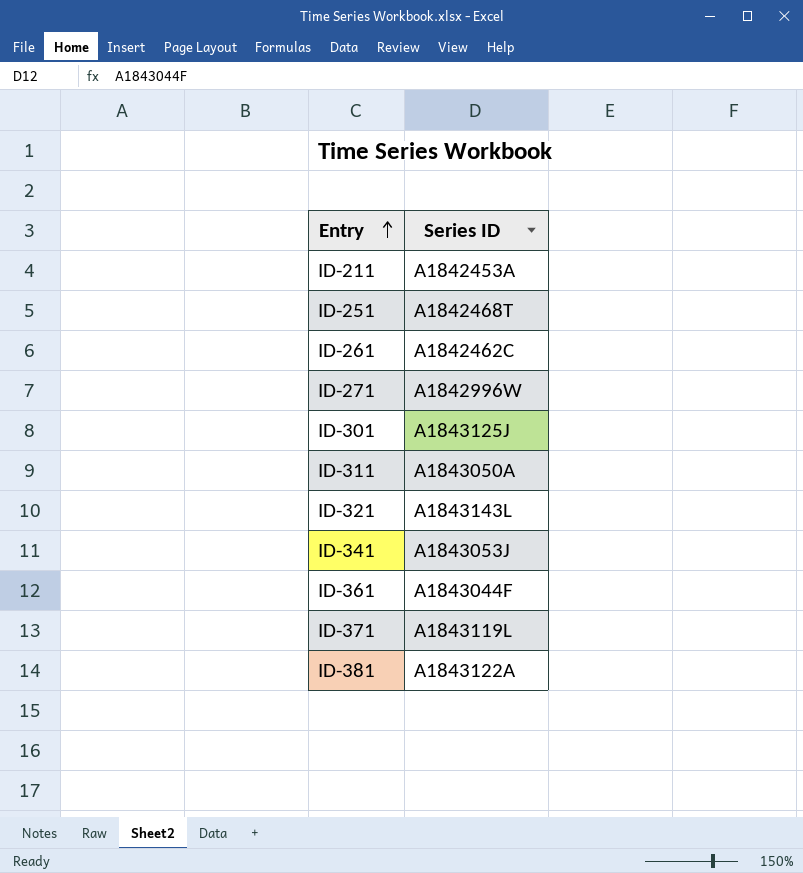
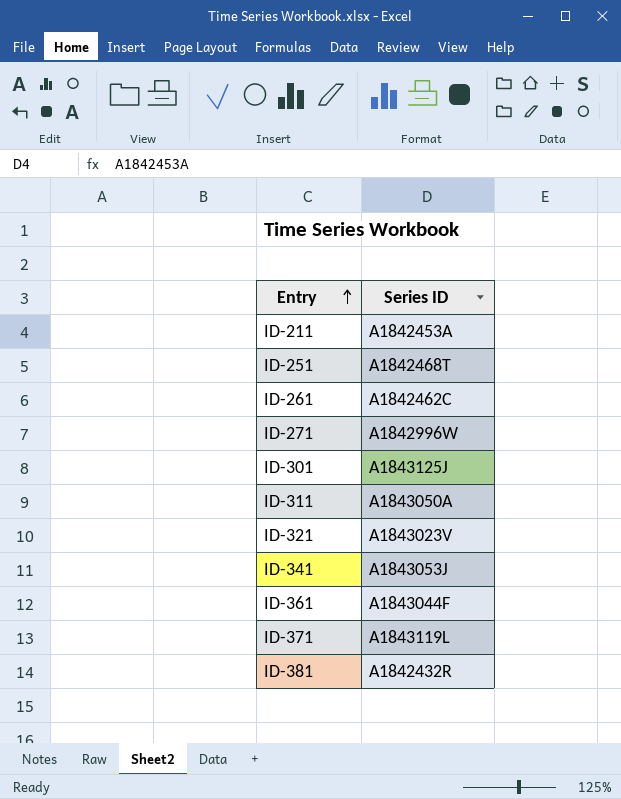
ID-321 | Series ID: A1843143L -> A1843023V
ID-381 | Series ID: A1843122A -> A1842432R

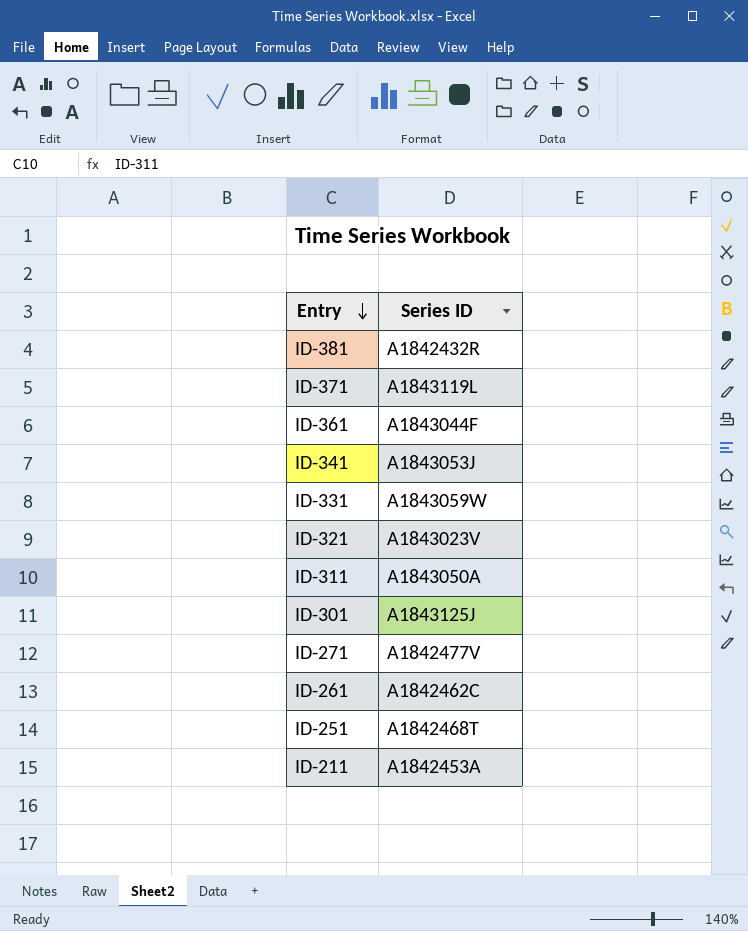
row order: Entry ascending -> Entry descending
row ID-331: none -> A1843059W
ID-271 | Series ID: A1842996W -> A1842477V

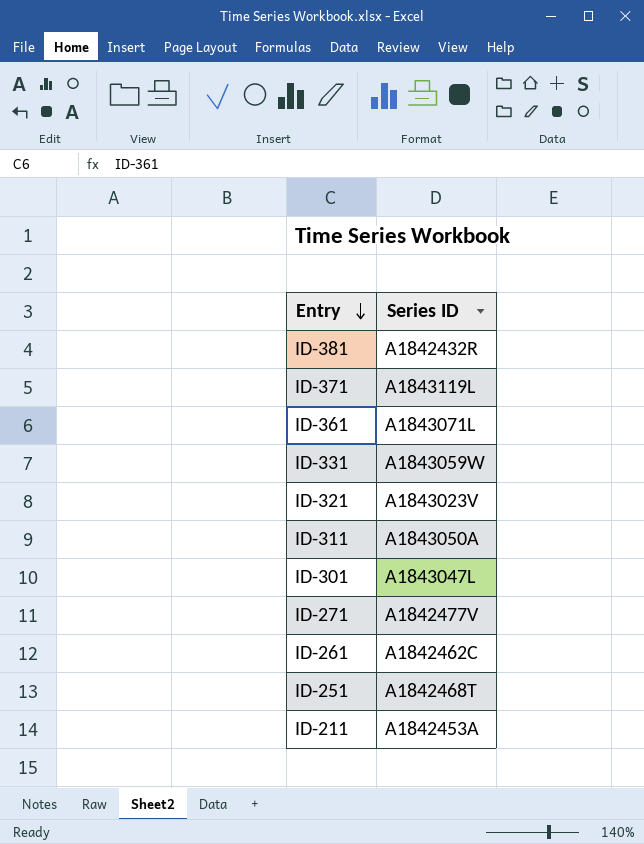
row ID-341: A1843053J -> none
ID-361 | Series ID: A1843044F -> A1843071L
ID-301 | Series ID: A1843125J -> A1843047L

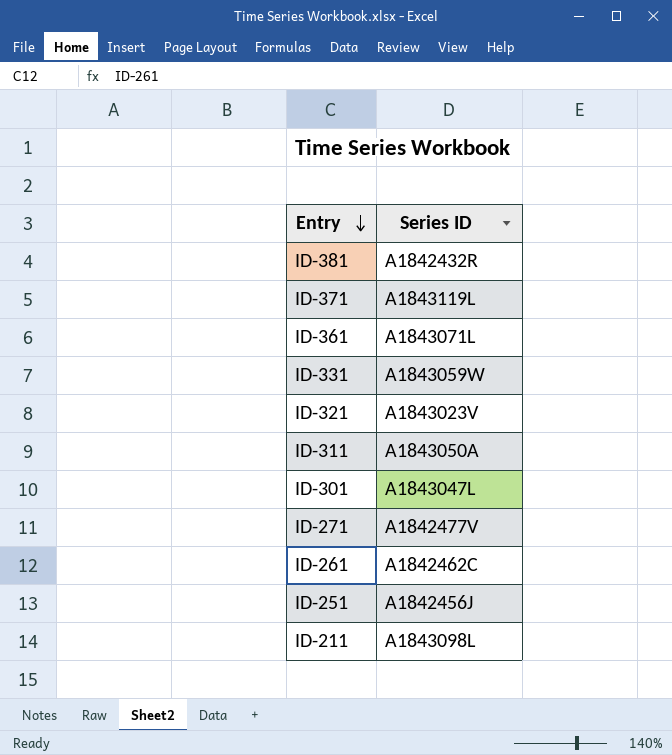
ID-251 | Series ID: A1842468T -> A1842456J
ID-211 | Series ID: A1842453A -> A1843098L

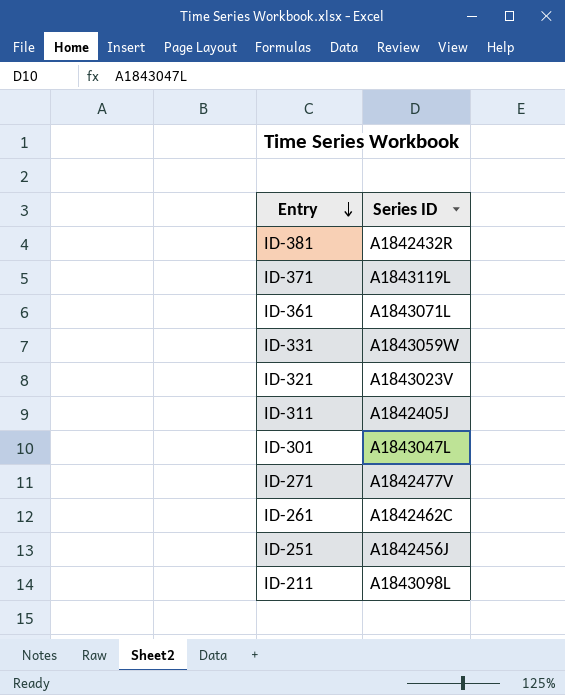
ID-311 | Series ID: A1843050A -> A1842405J

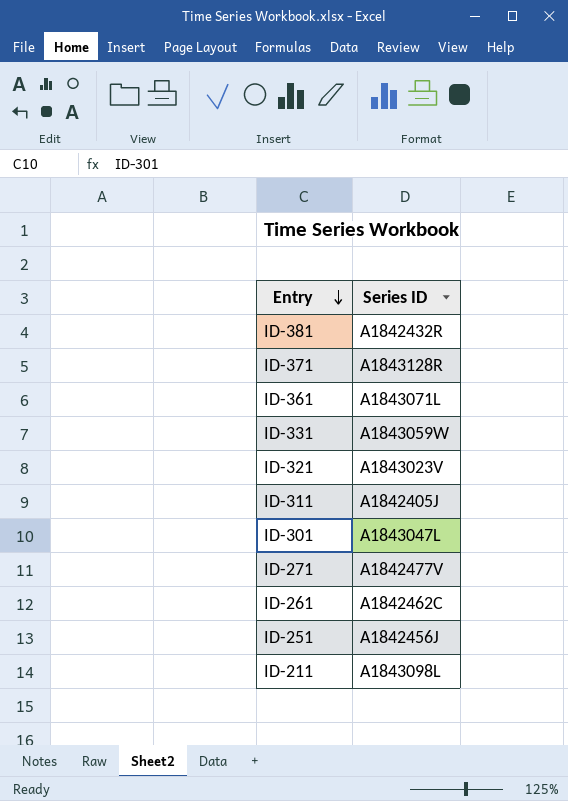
ID-371 | Series ID: A1843119L -> A1843128R

